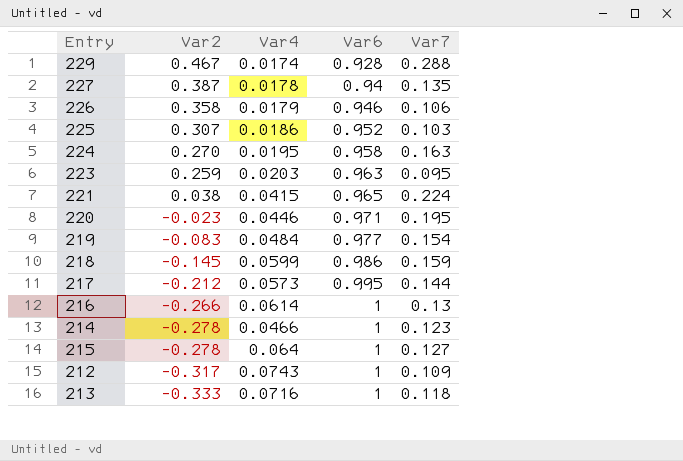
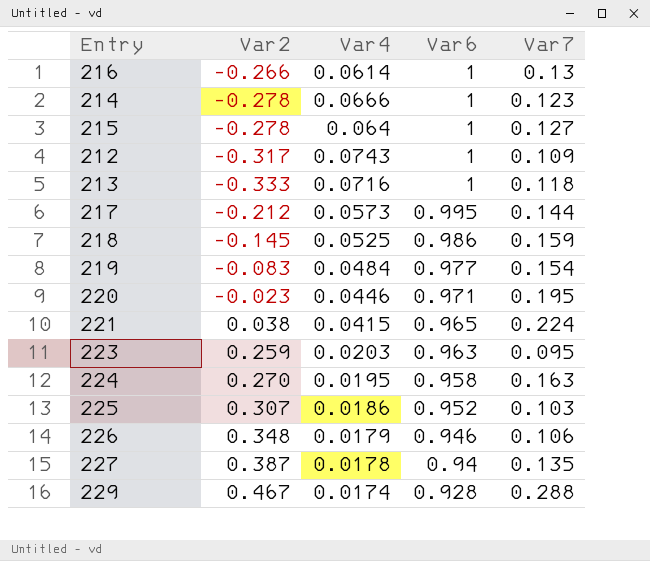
row order: Var2 descending -> Var6 descending
214 | Var4: 0.0466 -> 0.0666
218 | Var4: 0.0599 -> 0.0525
226 | Var2: 0.358 -> 0.348

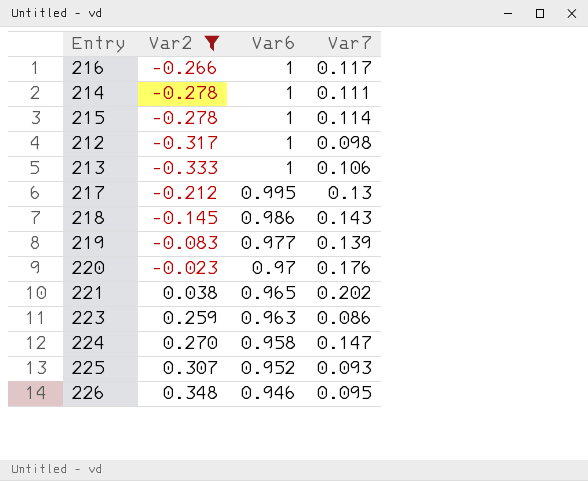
filter: none -> Var2 <= 0.348
column Var4 | position: 3 -> none
216 | Var7: 0.13 -> 0.117
214 | Var7: 0.123 -> 0.111
215 | Var7: 0.127 -> 0.114
212 | Var7: 0.109 -> 0.098
213 | Var7: 0.118 -> 0.106
217 | Var7: 0.144 -> 0.13
218 | Var7: 0.159 -> 0.143
219 | Var7: 0.154 -> 0.139
220 | Var6: 0.971 -> 0.97
220 | Var7: 0.195 -> 0.176
221 | Var7: 0.224 -> 0.202
223 | Var7: 0.095 -> 0.086
224 | Var7: 0.163 -> 0.147
225 | Var7: 0.103 -> 0.093
226 | Var7: 0.106 -> 0.095

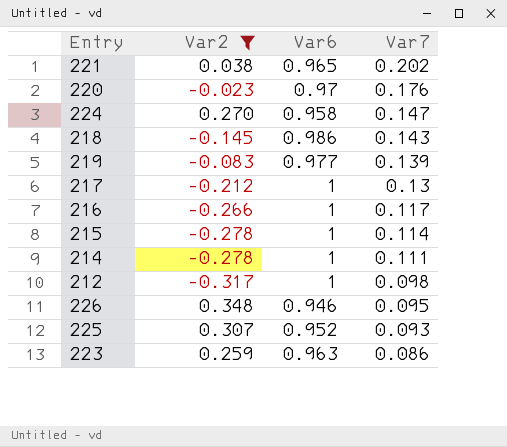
row order: Var6 descending -> Var7 descending
row 213: -0.333 | 1 | 0.106 -> none
217 | Var6: 0.995 -> 1

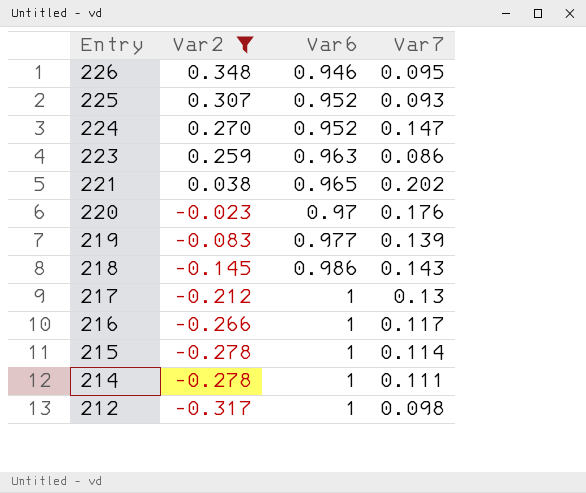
row order: Var7 descending -> Entry descending
224 | Var6: 0.958 -> 0.952

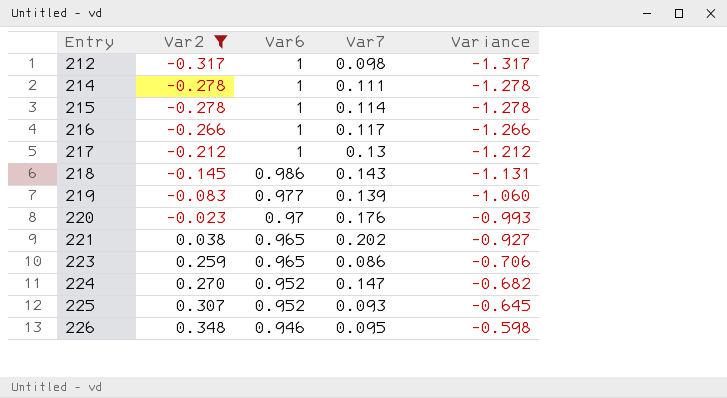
row order: Entry descending -> Entry ascending
column Variance | formula: none -> [Var2] - [Var6]
223 | Var6: 0.963 -> 0.965

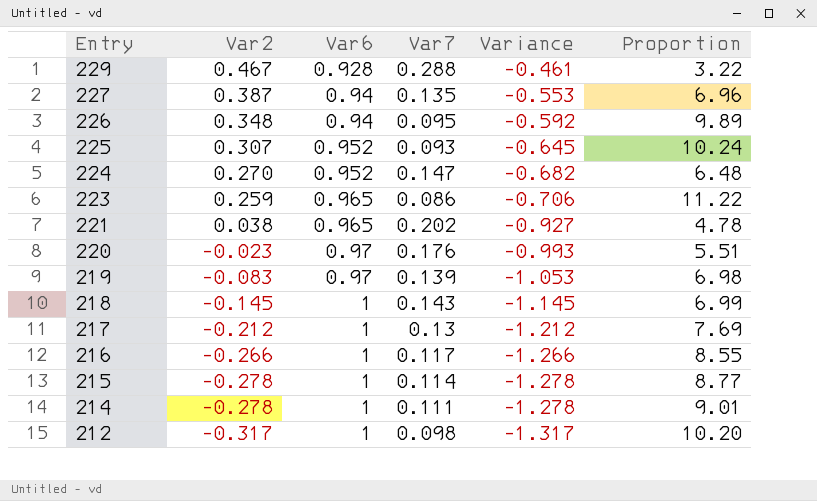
filter: Var2 <= 0.348 -> none
row order: Entry ascending -> Entry descending
column Proportion | formula: none -> [Var6] / [Var7]
226 | Var6: 0.946 -> 0.94
226 | Variance: -0.598 -> -0.592
219 | Var6: 0.977 -> 0.97
219 | Variance: -1.060 -> -1.053
218 | Var6: 0.986 -> 1
218 | Variance: -1.131 -> -1.145

